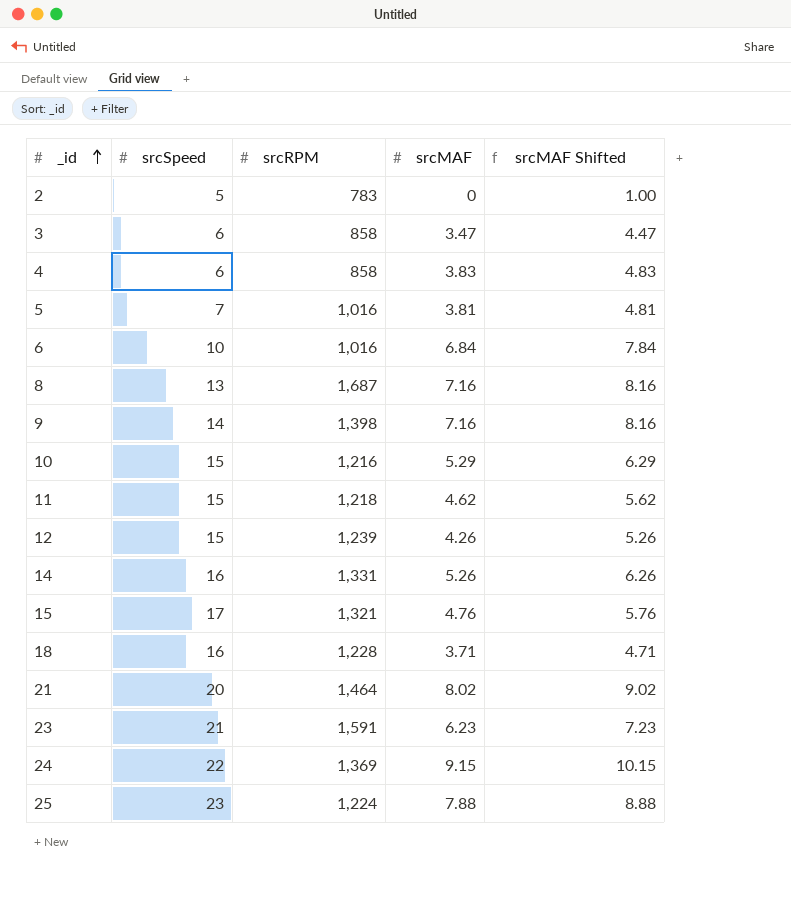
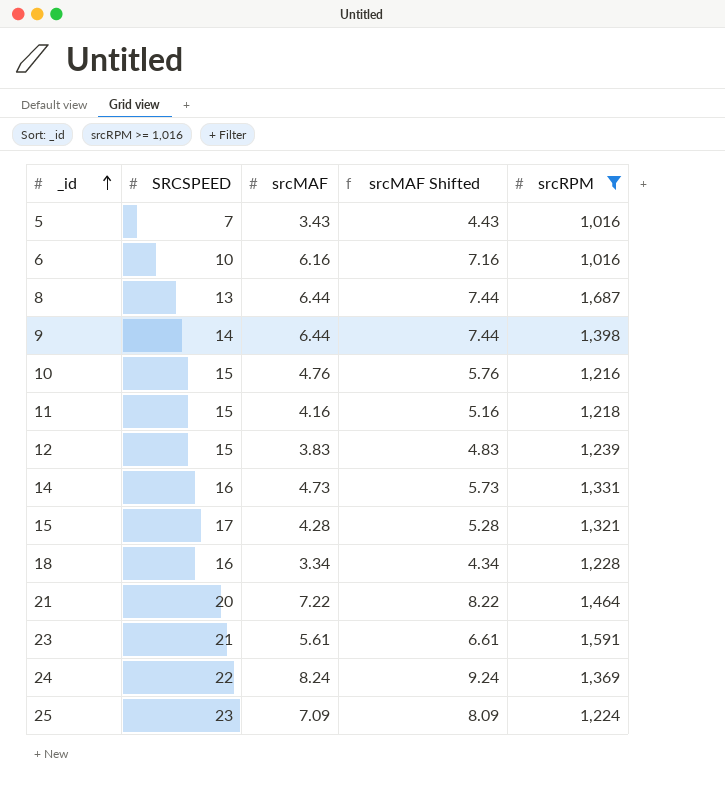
filter: none -> srcRPM >= 1,016
column name: srcSpeed -> SRCSPEED
column srcRPM | position: 3 -> 5
5 | srcMAF: 3.81 -> 3.43
5 | srcMAF Shifted: 4.81 -> 4.43
6 | srcMAF: 6.84 -> 6.16
6 | srcMAF Shifted: 7.84 -> 7.16
8 | srcMAF: 7.16 -> 6.44
8 | srcMAF Shifted: 8.16 -> 7.44
9 | srcMAF: 7.16 -> 6.44
9 | srcMAF Shifted: 8.16 -> 7.44
10 | srcMAF: 5.29 -> 4.76
10 | srcMAF Shifted: 6.29 -> 5.76
11 | srcMAF: 4.62 -> 4.16
11 | srcMAF Shifted: 5.62 -> 5.16
12 | srcMAF: 4.26 -> 3.83
12 | srcMAF Shifted: 5.26 -> 4.83
14 | srcMAF: 5.26 -> 4.73
14 | srcMAF Shifted: 6.26 -> 5.73
15 | srcMAF: 4.76 -> 4.28
15 | srcMAF Shifted: 5.76 -> 5.28
18 | srcMAF: 3.71 -> 3.34
18 | srcMAF Shifted: 4.71 -> 4.34
21 | srcMAF: 8.02 -> 7.22
21 | srcMAF Shifted: 9.02 -> 8.22
23 | srcMAF: 6.23 -> 5.61
23 | srcMAF Shifted: 7.23 -> 6.61
24 | srcMAF: 9.15 -> 8.24
24 | srcMAF Shifted: 10.15 -> 9.24
25 | srcMAF: 7.88 -> 7.09
25 | srcMAF Shifted: 8.88 -> 8.09

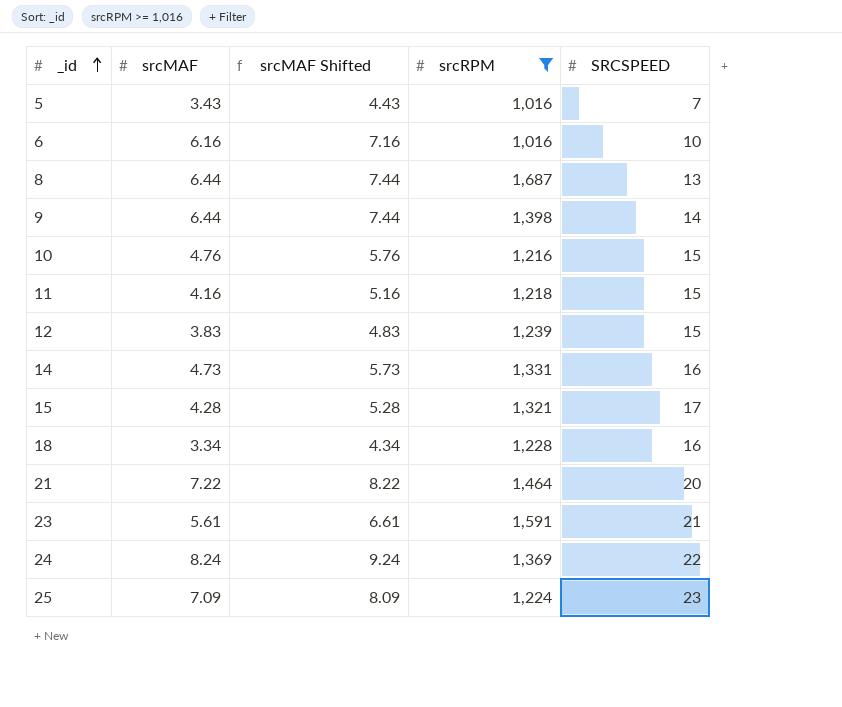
column SRCSPEED | position: 2 -> 5

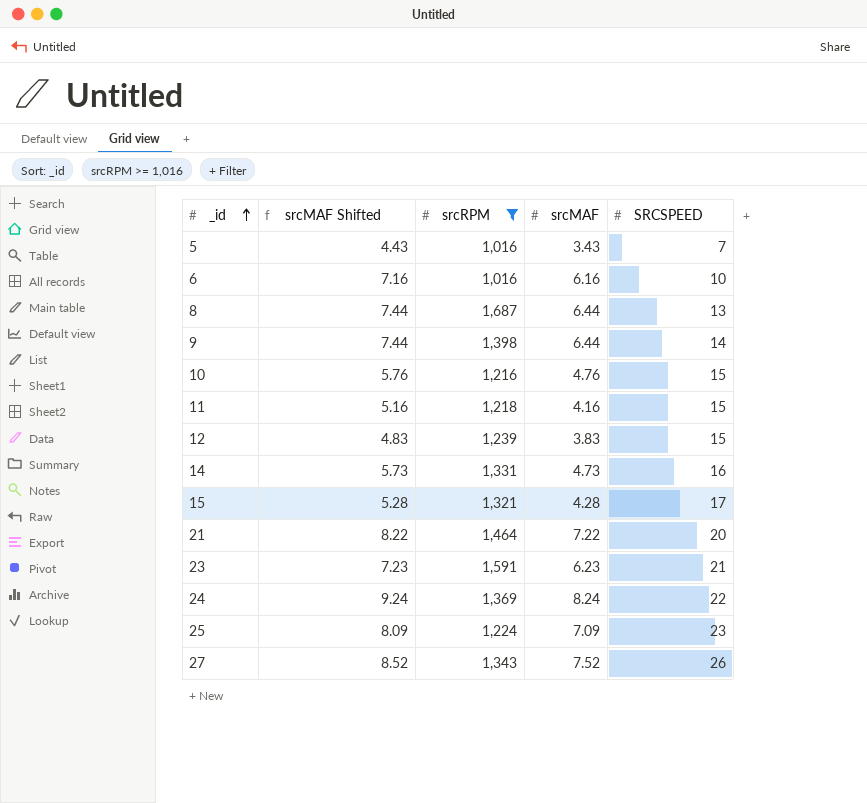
column srcMAF | position: 2 -> 4
row 18: 3.34 | 4.34 | 1,228 | 16 -> none
23 | srcMAF Shifted: 6.61 -> 7.23
23 | srcMAF: 5.61 -> 6.23
row 27: none -> 8.52 | 1,343 | 7.52 | 26

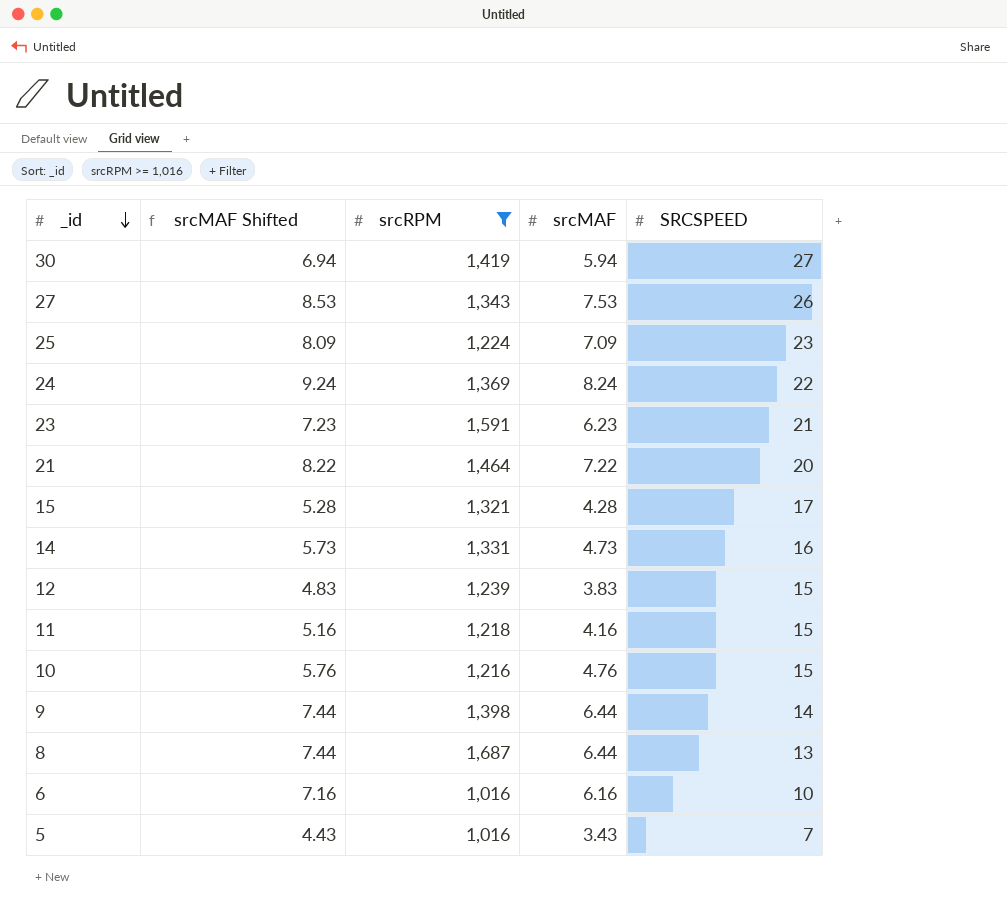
row order: _id ascending -> _id descending
row 30: none -> 6.94 | 1,419 | 5.94 | 27
27 | srcMAF Shifted: 8.52 -> 8.53
27 | srcMAF: 7.52 -> 7.53

